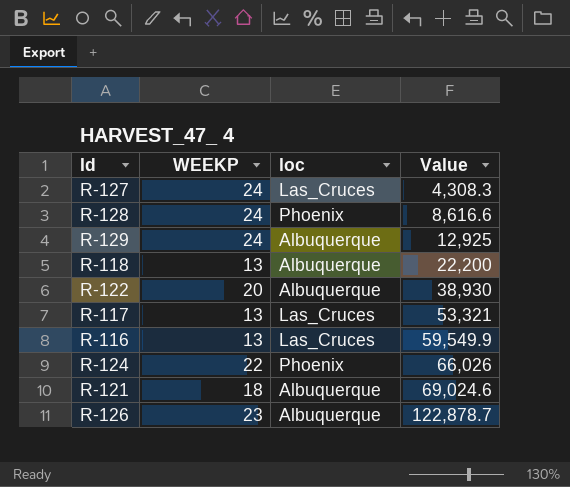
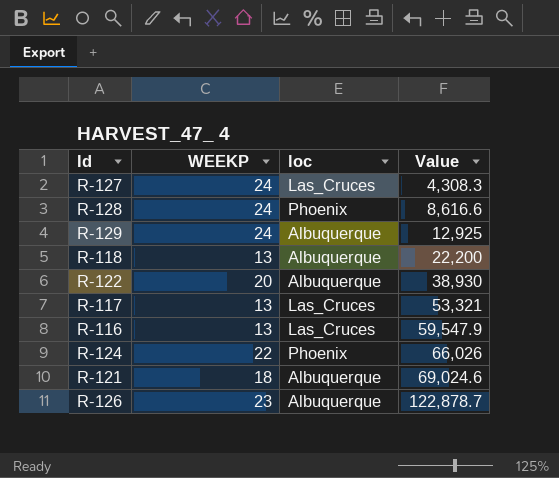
R-116 | Value: 59,549.9 -> 59,547.9

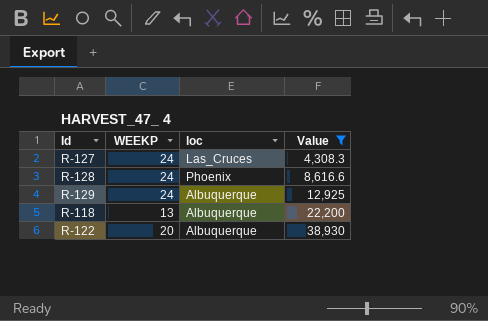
filter: none -> Value <= 38,930

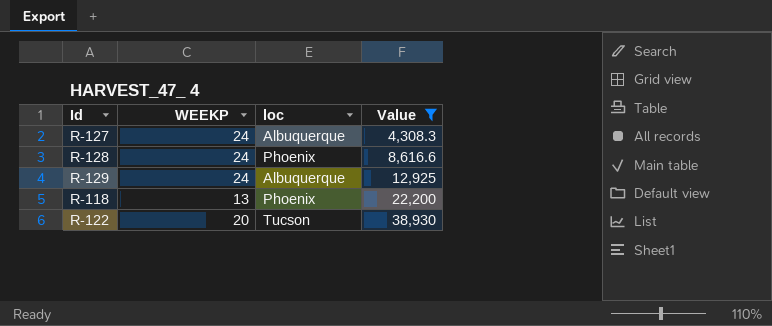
R-127 | loc: Las_Cruces -> Albuquerque
R-118 | loc: Albuquerque -> Phoenix
R-122 | loc: Albuquerque -> Tucson

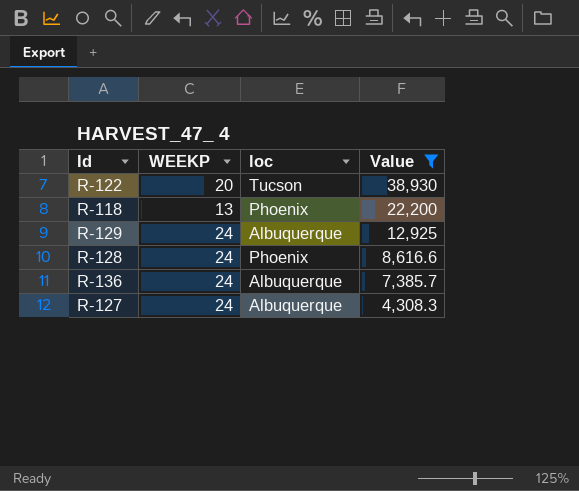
row order: Value ascending -> Value descending
row R-136: none -> 24 | Albuquerque | 7,385.7

